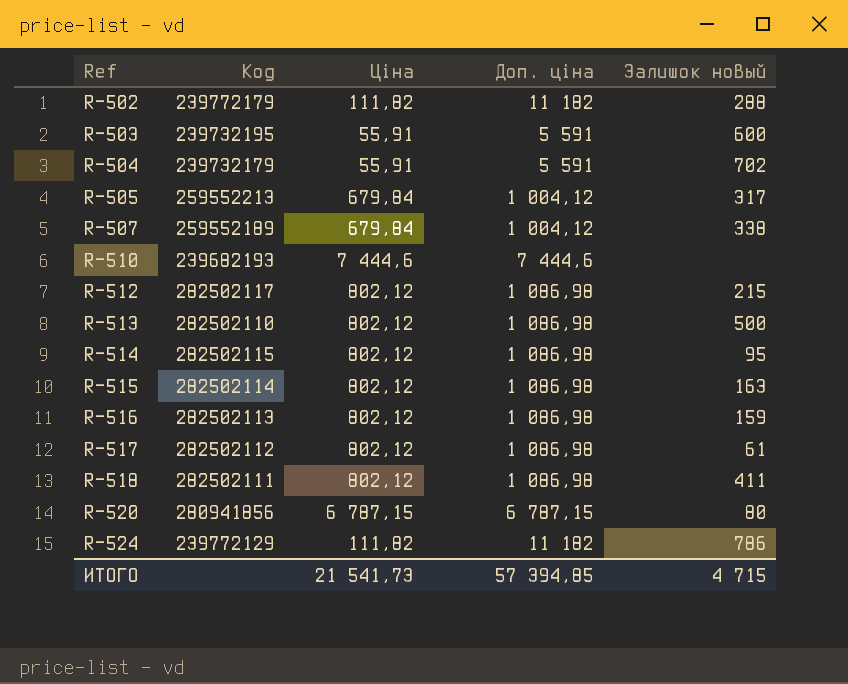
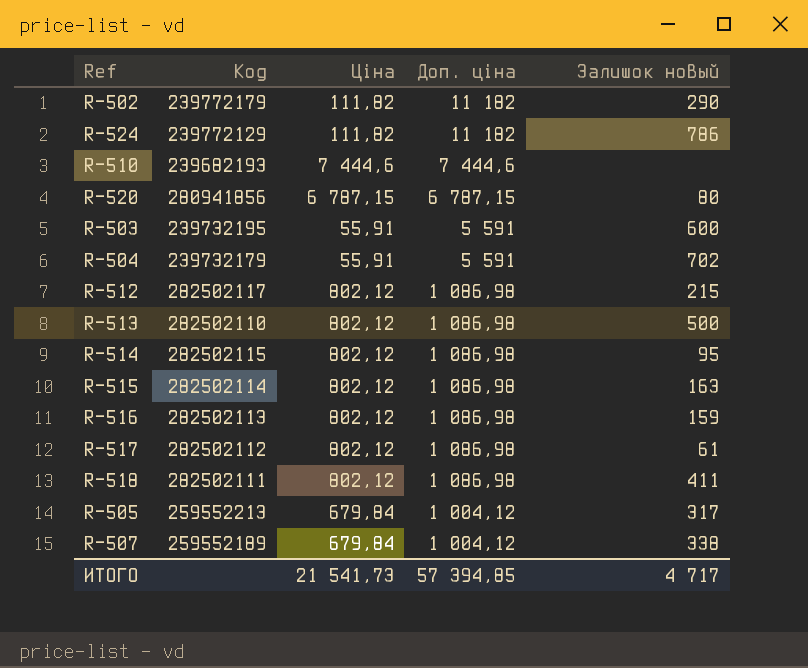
row order: Ref ascending -> Доп. ціна descending
R-502 | Залишок новый: 288 -> 290
ИТОГО | Залишок новый: 4 715 -> 4 717

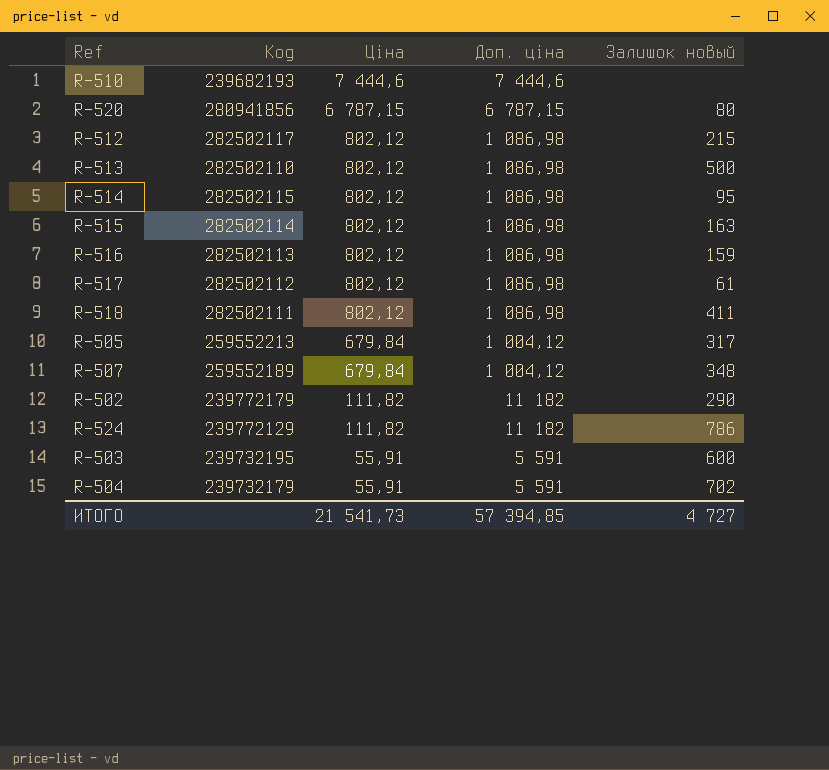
row order: Доп. ціна descending -> Ціна descending
R-507 | Залишок новый: 338 -> 348
ИТОГО | Залишок новый: 4 717 -> 4 727

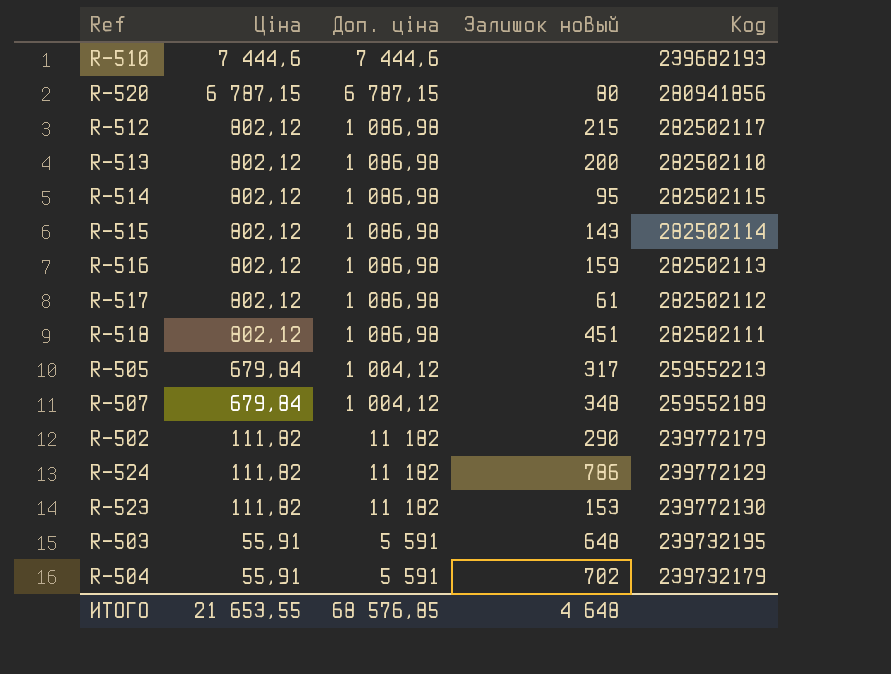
column Код | position: 2 -> 5
R-513 | Залишок новый: 500 -> 200
R-515 | Залишок новый: 163 -> 143
R-518 | Залишок новый: 411 -> 451
row R-523: none -> 111,82 | 11 182 | 153 | 239772130
R-503 | Залишок новый: 600 -> 648
ИТОГО | Ціна: 21 541,73 -> 21 653,55
ИТОГО | Доп. ціна: 57 394,85 -> 68 576,85
ИТОГО | Залишок новый: 4 727 -> 4 648

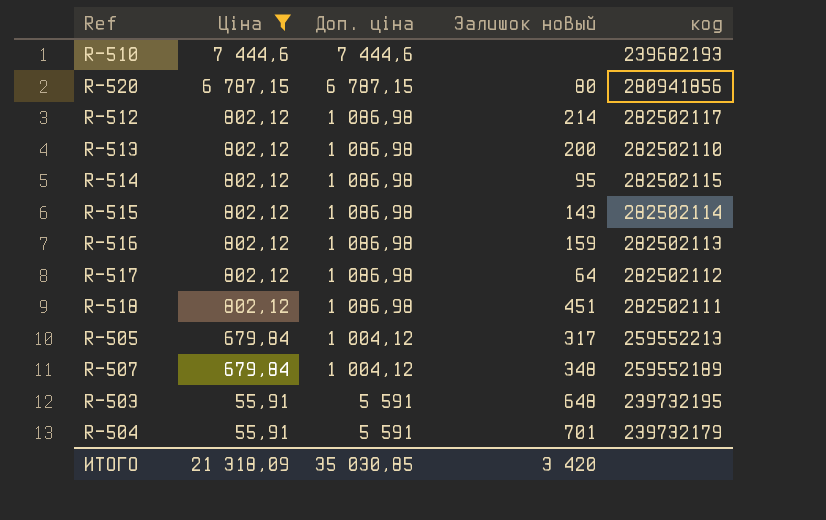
filter: none -> Ціна != 111,82
column name: Код -> код
R-512 | Залишок новый: 215 -> 214
R-517 | Залишок новый: 61 -> 64
R-504 | Залишок новый: 702 -> 701
ИТОГО | Ціна: 21 653,55 -> 21 318,09
ИТОГО | Доп. ціна: 68 576,85 -> 35 030,85
ИТОГО | Залишок новый: 4 648 -> 3 420

